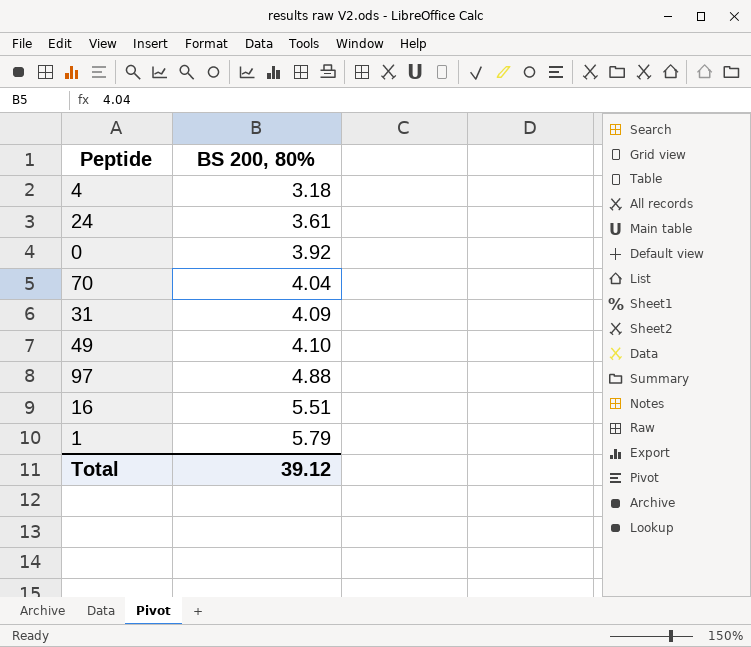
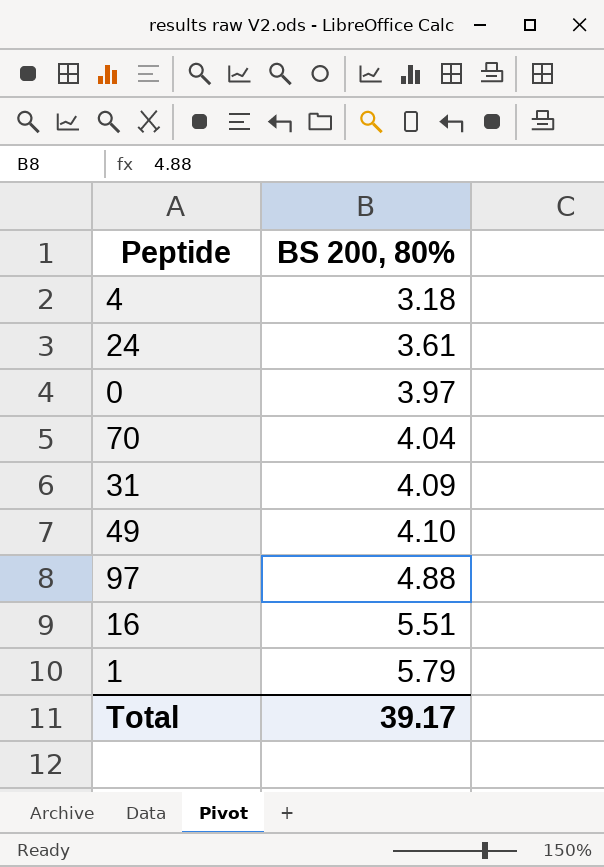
0 | BS 200, 80%: 3.92 -> 3.97
Total | BS 200, 80%: 39.12 -> 39.17

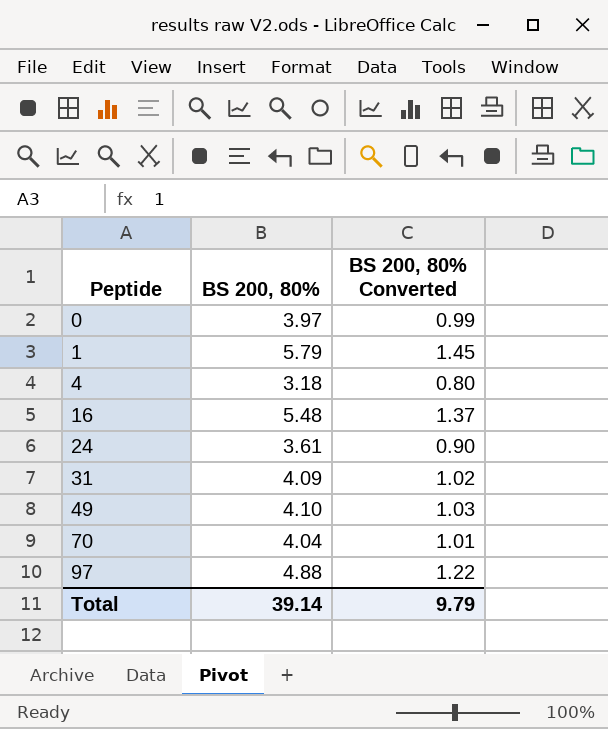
row order: BS 200, 80% ascending -> Peptide ascending
column BS 200, 80% Converted | formula: none -> [BS 200, 80%] * 0.25
16 | BS 200, 80%: 5.51 -> 5.48
Total | BS 200, 80%: 39.17 -> 39.14

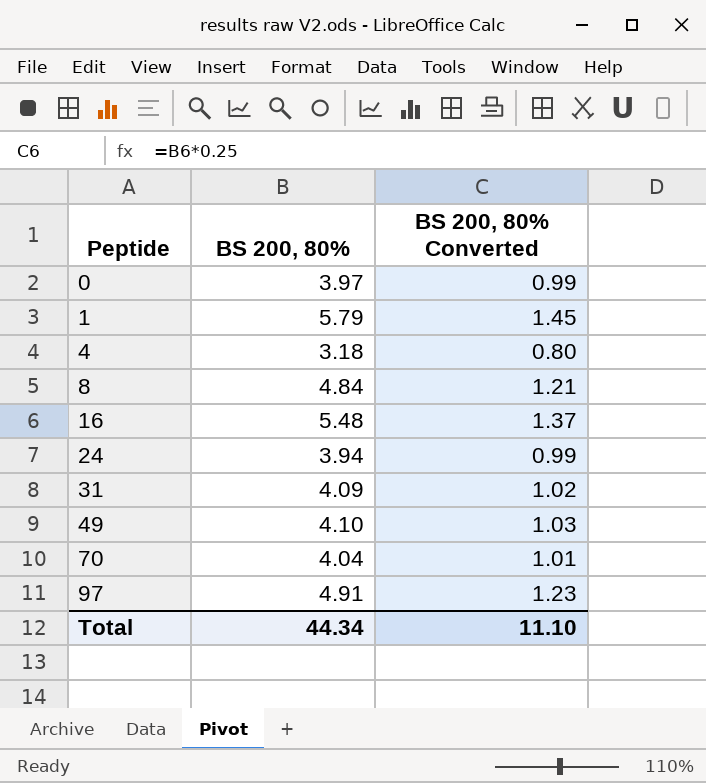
row 8: none -> 4.84 | 1.21
24 | BS 200, 80%: 3.61 -> 3.94
24 | BS 200, 80% Converted: 0.90 -> 0.99
97 | BS 200, 80%: 4.88 -> 4.91
97 | BS 200, 80% Converted: 1.22 -> 1.23
Total | BS 200, 80%: 39.14 -> 44.34
Total | BS 200, 80% Converted: 9.79 -> 11.10

